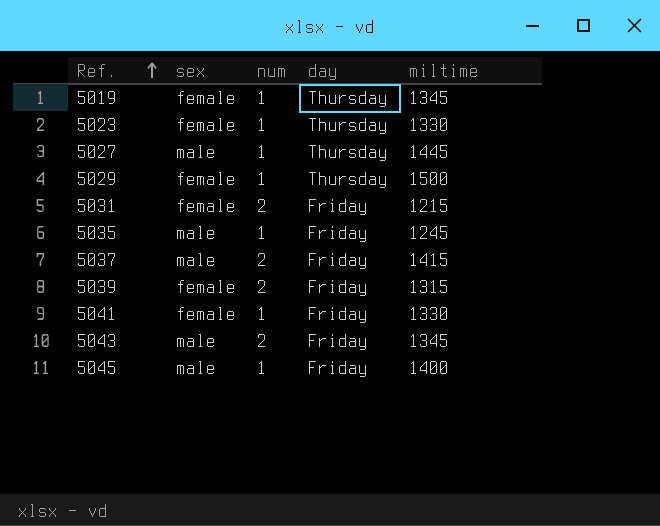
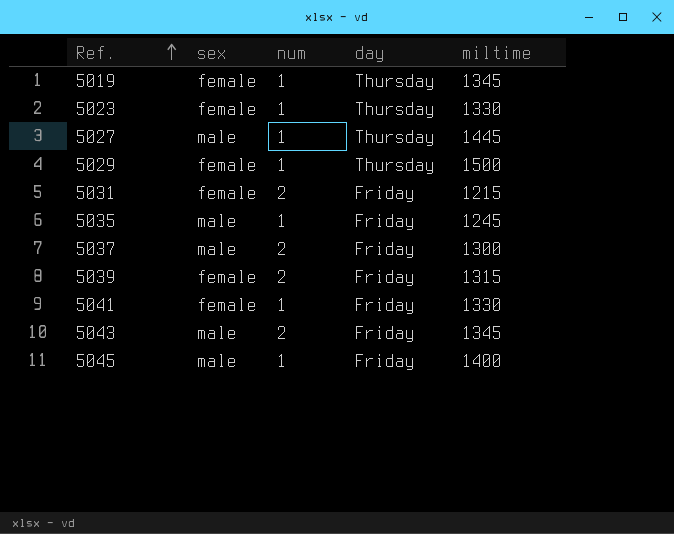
5037 | miltime: 1415 -> 1300

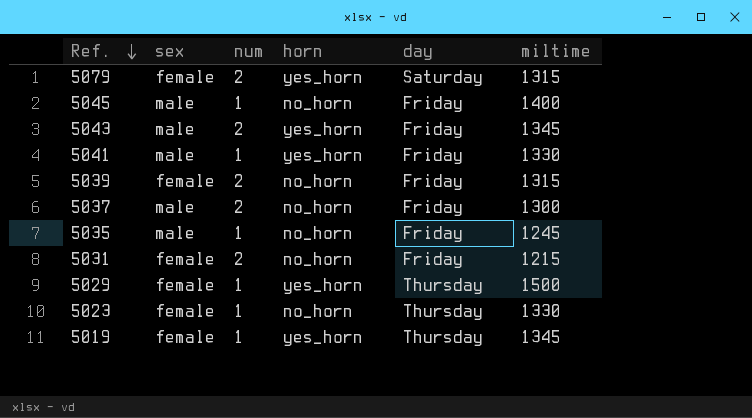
row order: Ref. ascending -> Ref. descending
column horn | position: none -> 4
row 5027: male | 1 | Thursday | 1445 -> none
row 5079: none -> female | 2 | yes_horn | Saturday | 1315
5041 | sex: female -> male

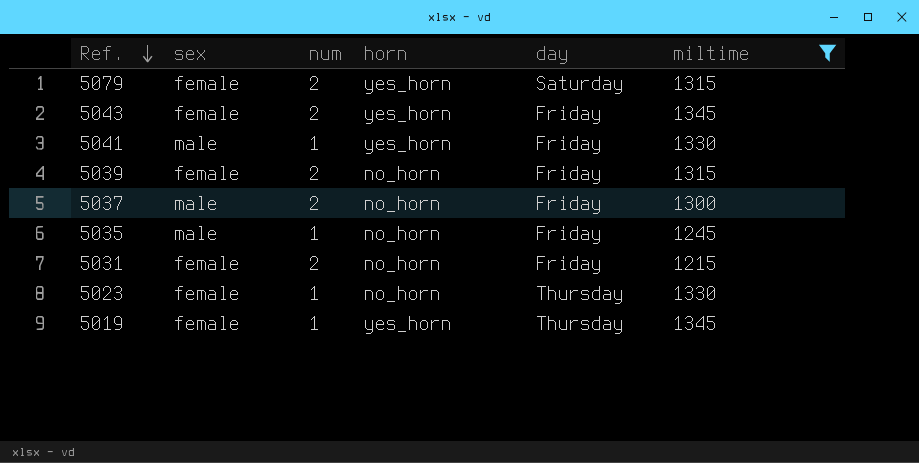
filter: none -> miltime <= 1345
5043 | sex: male -> female

